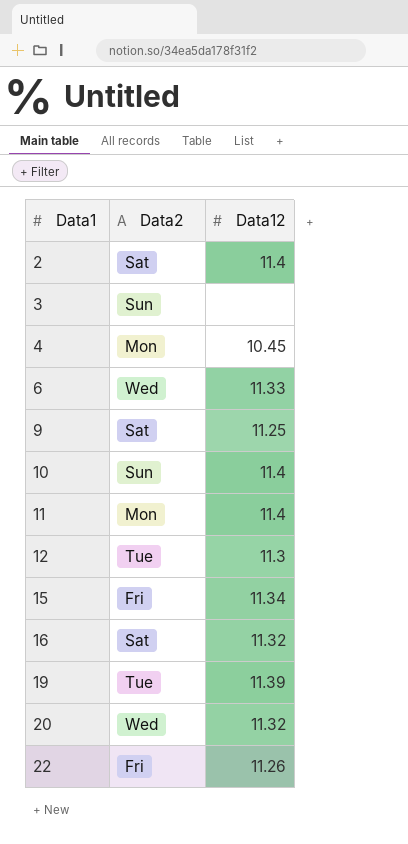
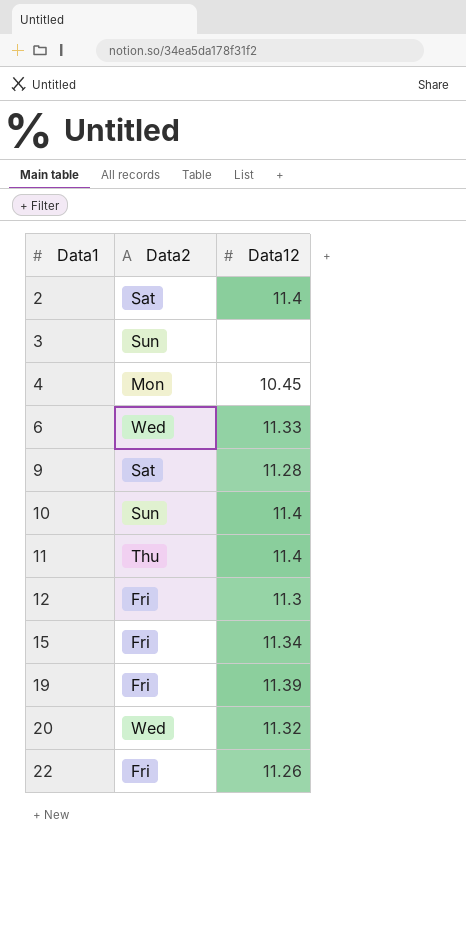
row 16: Sat | 11.32 -> none
9 | Data12: 11.25 -> 11.28
11 | Data2: Mon -> Thu
12 | Data2: Tue -> Fri
19 | Data2: Tue -> Fri

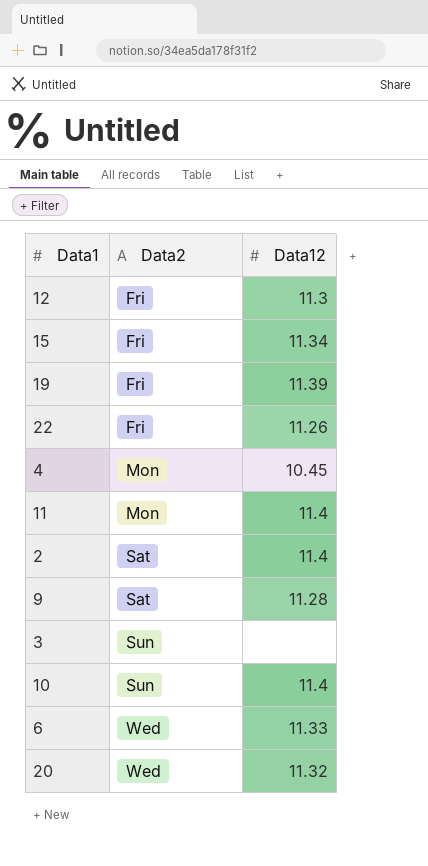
row order: Data1 ascending -> Data2 ascending
11 | Data2: Thu -> Mon

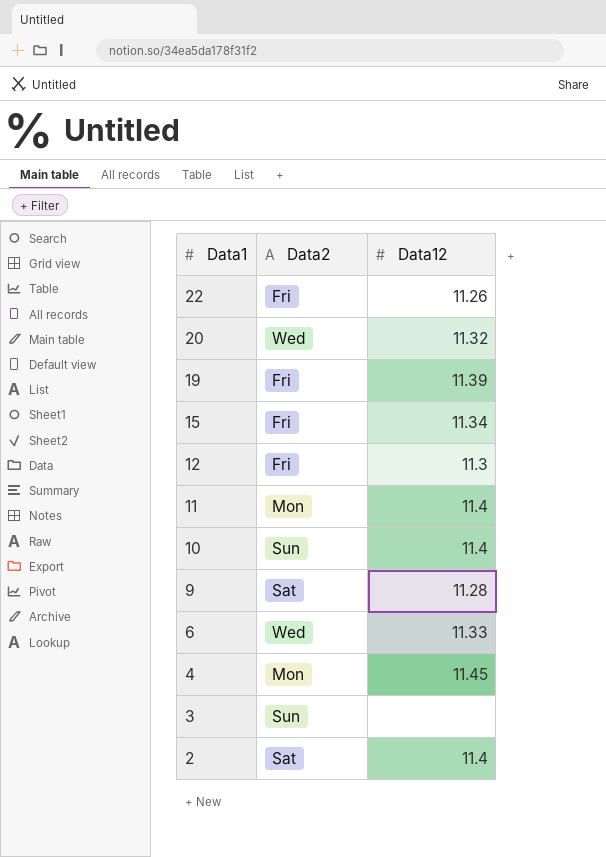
row order: Data2 ascending -> Data1 descending
4 | Data12: 10.45 -> 11.45

